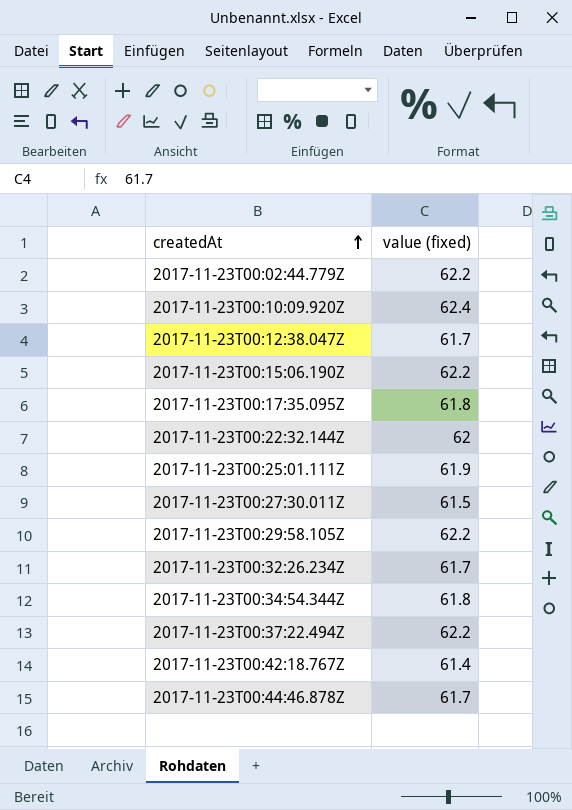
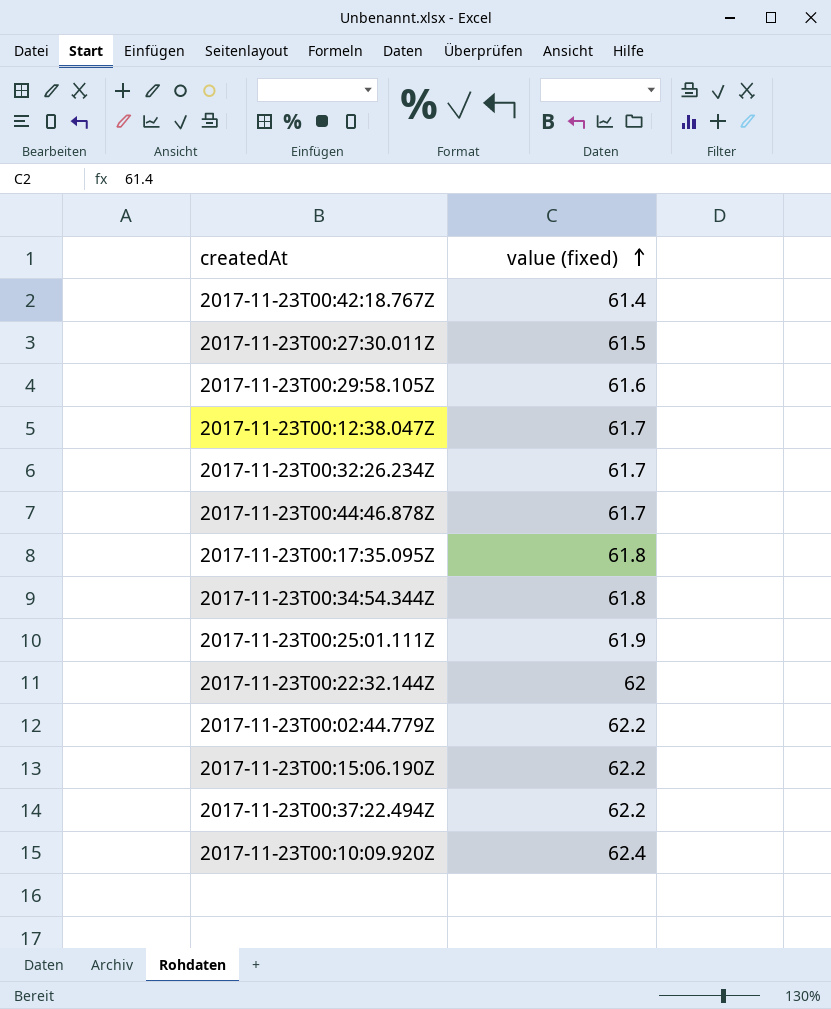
row order: createdAt ascending -> value (fixed) ascending
2017-11-23T00:29:58.105Z | value (fixed): 62.2 -> 61.6

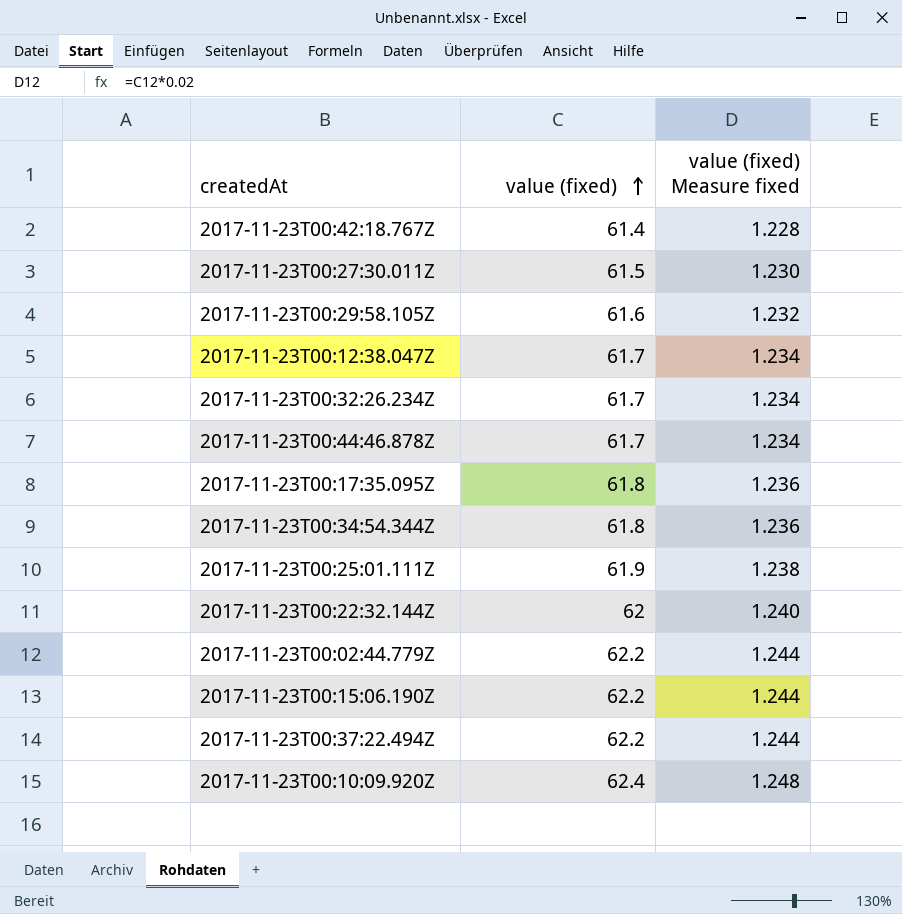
column value (fixed) Measure fixed | formula: none -> [value (fixed)] * 0.02

